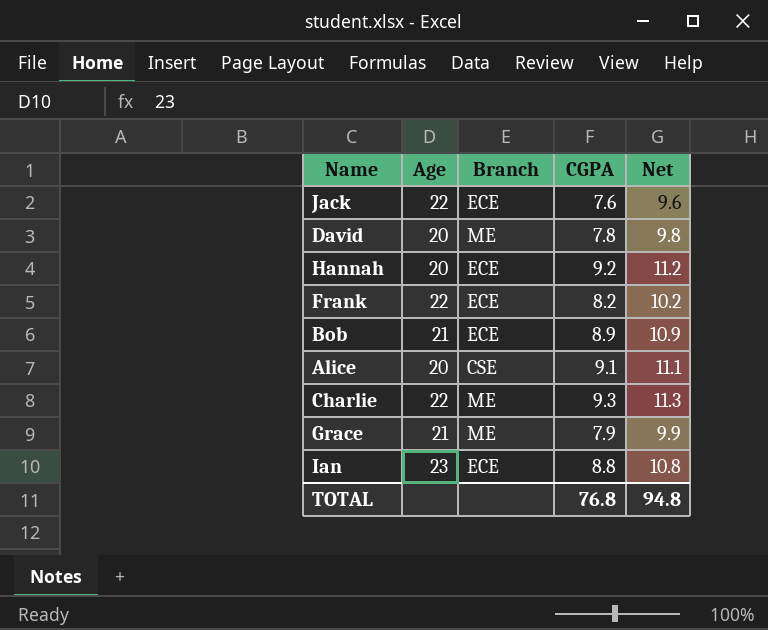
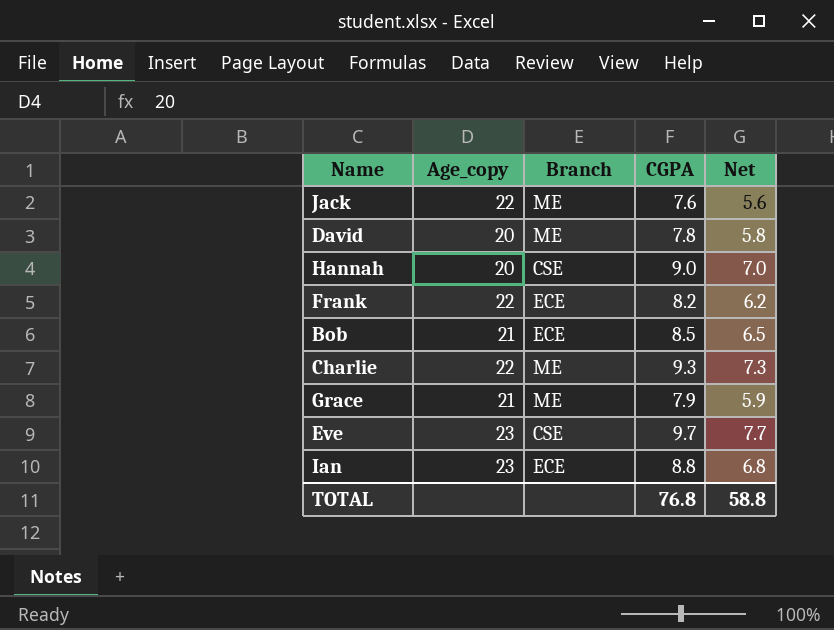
column name: Age -> Age_copy
column Net | formula: [CGPA] + 2 -> [CGPA] - 2
row Alice: 20 | CSE | 9.1 | 11.1 -> none
Jack | Branch: ECE -> ME
Hannah | Branch: ECE -> CSE
Hannah | CGPA: 9.2 -> 9.0
Bob | CGPA: 8.9 -> 8.5
row Eve: none -> 23 | CSE | 9.7 | 7.7
TOTAL | Net: 94.8 -> 58.8

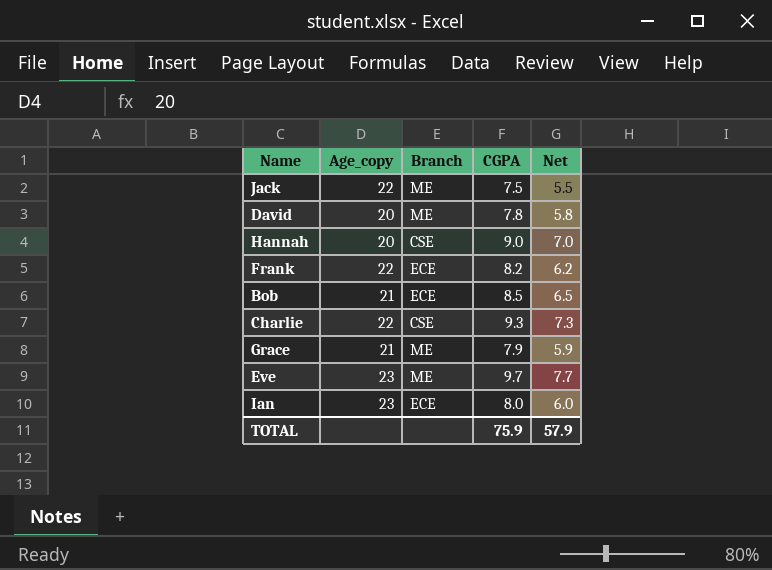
Jack | CGPA: 7.6 -> 7.5
Jack | Net: 5.6 -> 5.5
Charlie | Branch: ME -> CSE
Eve | Branch: CSE -> ME
Ian | CGPA: 8.8 -> 8.0
Ian | Net: 6.8 -> 6.0
TOTAL | CGPA: 76.8 -> 75.9
TOTAL | Net: 58.8 -> 57.9

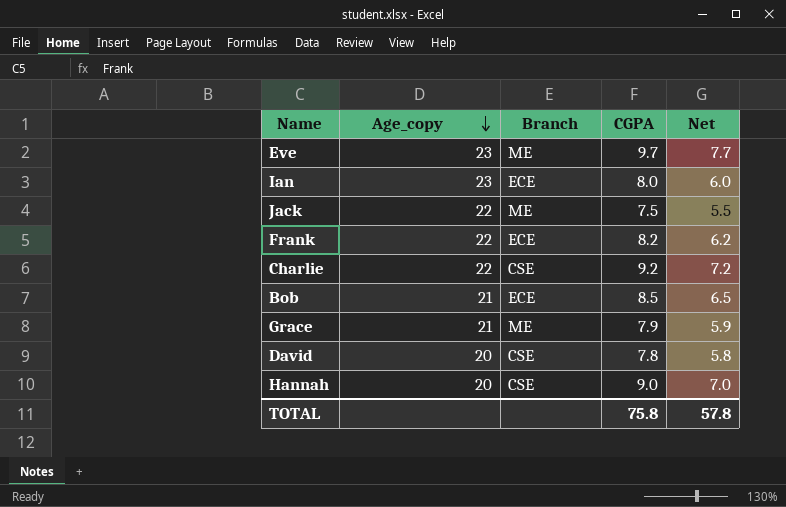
row order: none -> Age_copy descending
Charlie | CGPA: 9.3 -> 9.2
Charlie | Net: 7.3 -> 7.2
David | Branch: ME -> CSE
TOTAL | CGPA: 75.9 -> 75.8
TOTAL | Net: 57.9 -> 57.8

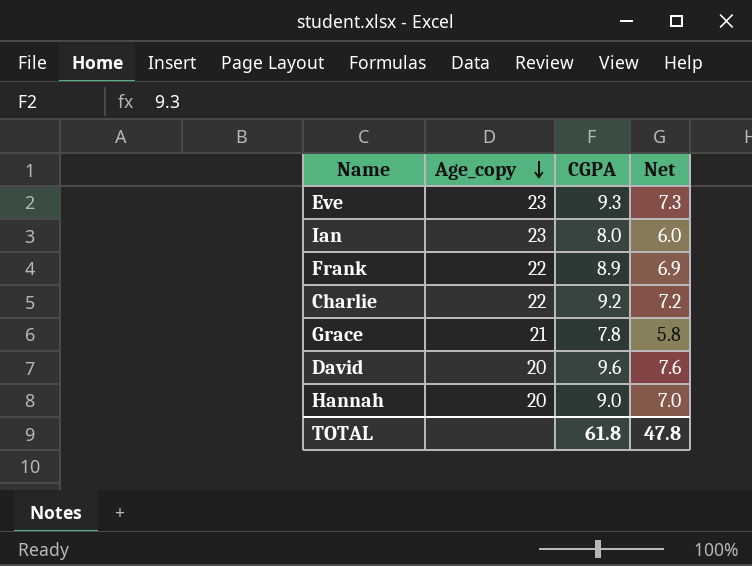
column Branch | position: 3 -> none
row Jack: 22 | ME | 7.5 | 5.5 -> none
row Bob: 21 | ECE | 8.5 | 6.5 -> none
Eve | CGPA: 9.7 -> 9.3
Eve | Net: 7.7 -> 7.3
Frank | CGPA: 8.2 -> 8.9
Frank | Net: 6.2 -> 6.9
Grace | CGPA: 7.9 -> 7.8
Grace | Net: 5.9 -> 5.8
David | CGPA: 7.8 -> 9.6
David | Net: 5.8 -> 7.6
TOTAL | CGPA: 75.8 -> 61.8
TOTAL | Net: 57.8 -> 47.8

